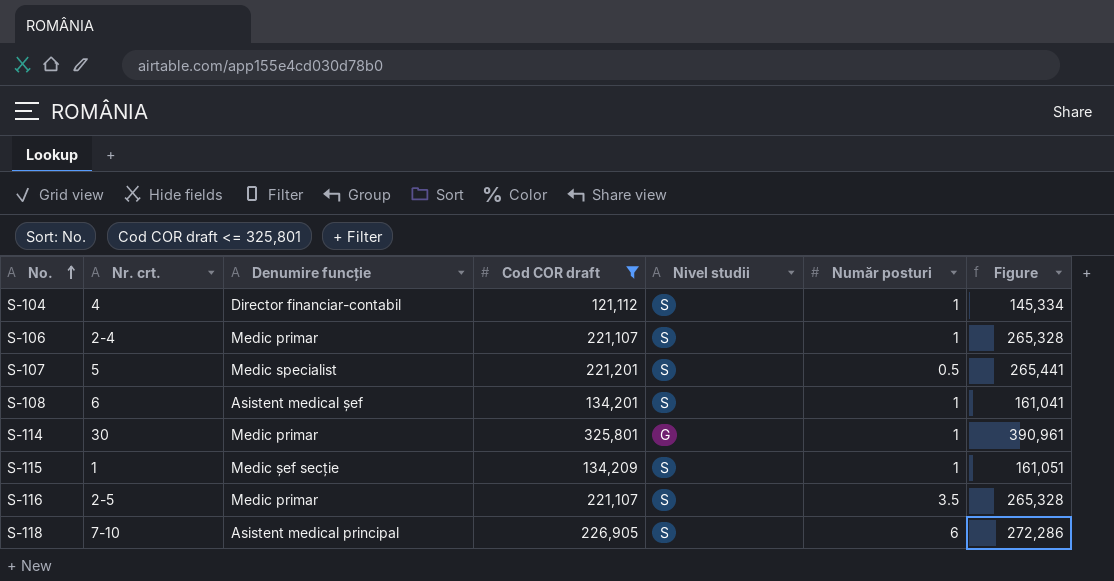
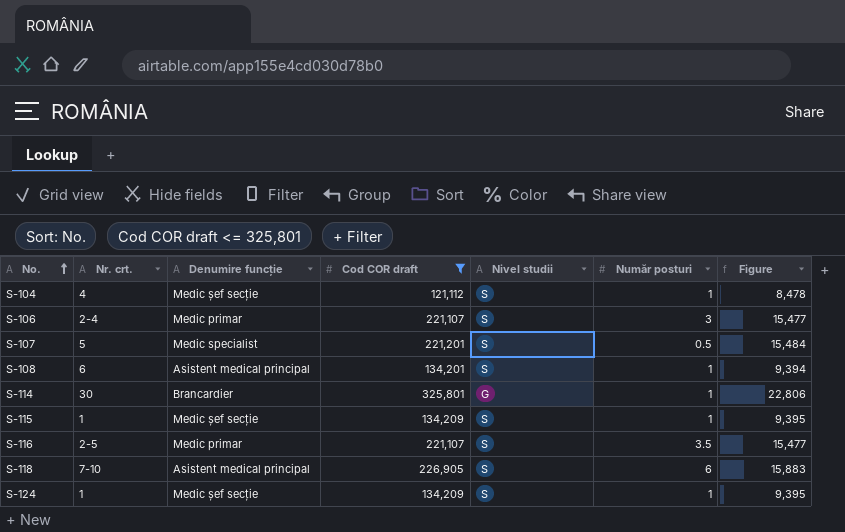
column Figure | formula: [Cod COR draft] * 1.2 -> [Cod COR draft] * 0.07
S-104 | Denumire funcție: Director financiar-contabil -> Medic șef secție
S-106 | Număr posturi: 1 -> 3
S-108 | Denumire funcție: Asistent medical șef -> Asistent medical principal
S-114 | Denumire funcție: Medic primar -> Brancardier
row S-124: none -> 1 | Medic șef secție | 134,209 | S | 1 | 9,395

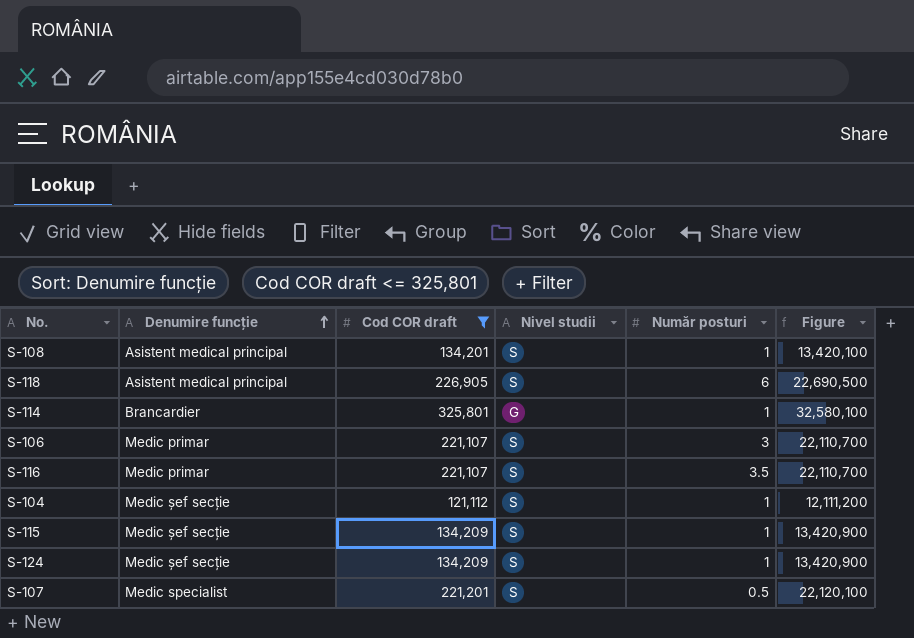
row order: No. ascending -> Denumire funcție ascending
column Nr. crt. | position: 2 -> none
column Figure | formula: [Cod COR draft] * 0.07 -> [Cod COR draft] * 100

